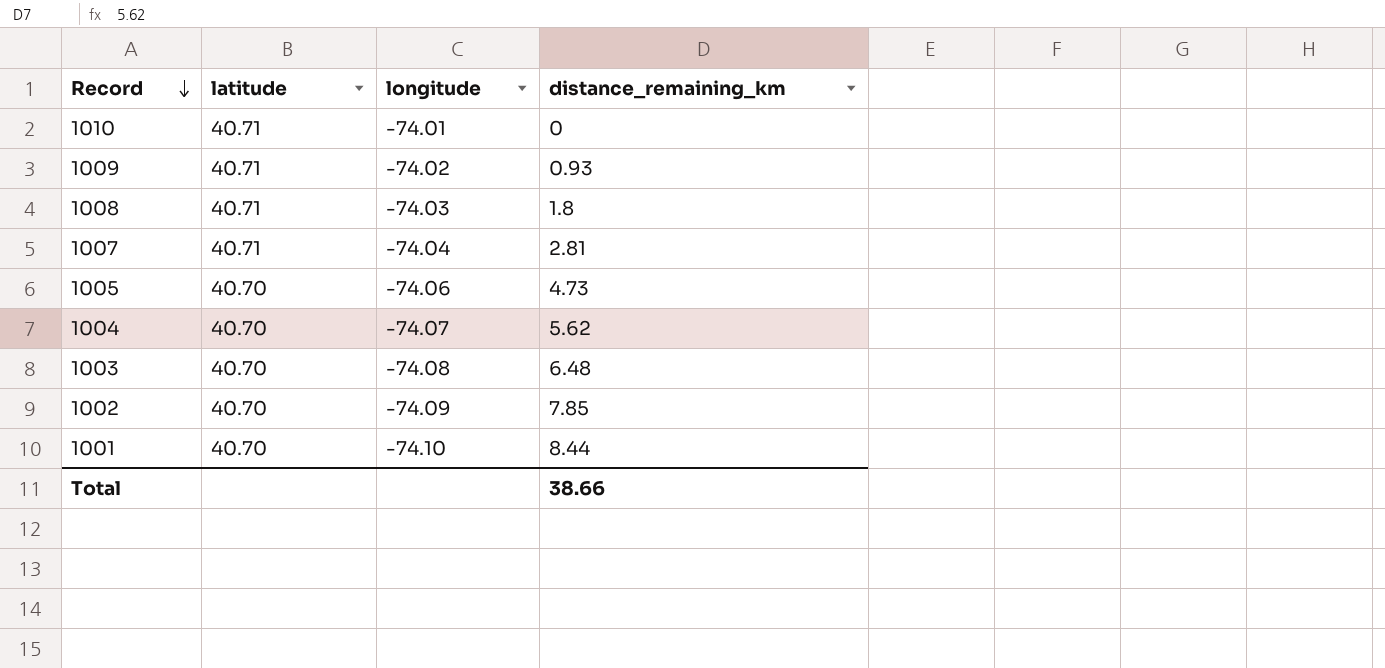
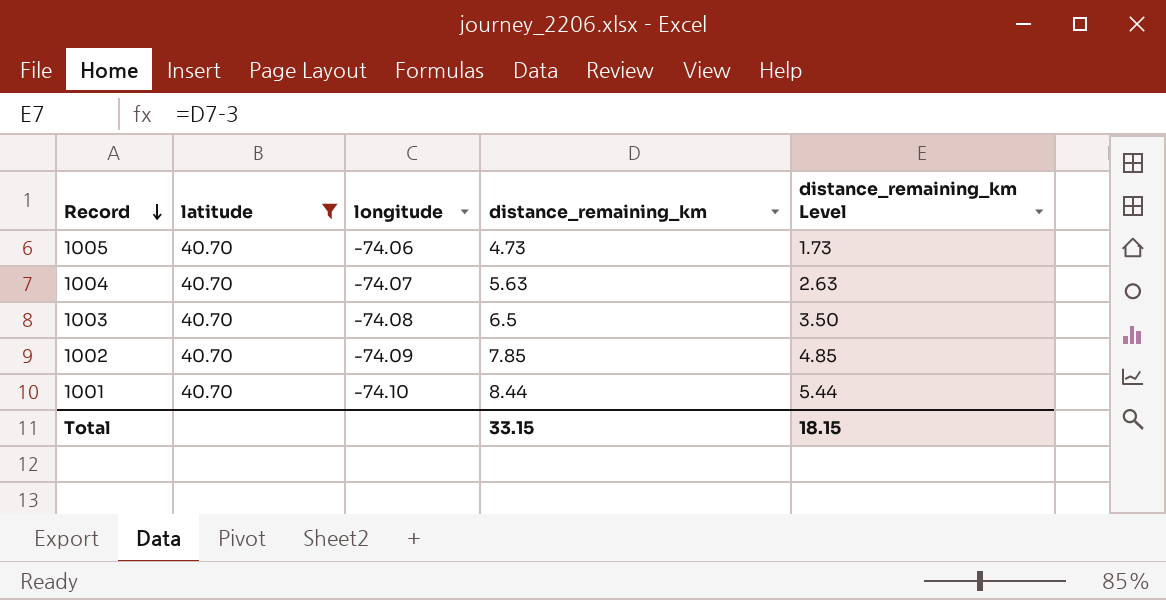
filter: none -> latitude = 40.70
column distance_remaining_km Level | formula: none -> [distance_remaining_km] - 3
1004 | distance_remaining_km: 5.62 -> 5.63
1003 | distance_remaining_km: 6.48 -> 6.5
Total | distance_remaining_km: 38.66 -> 33.15

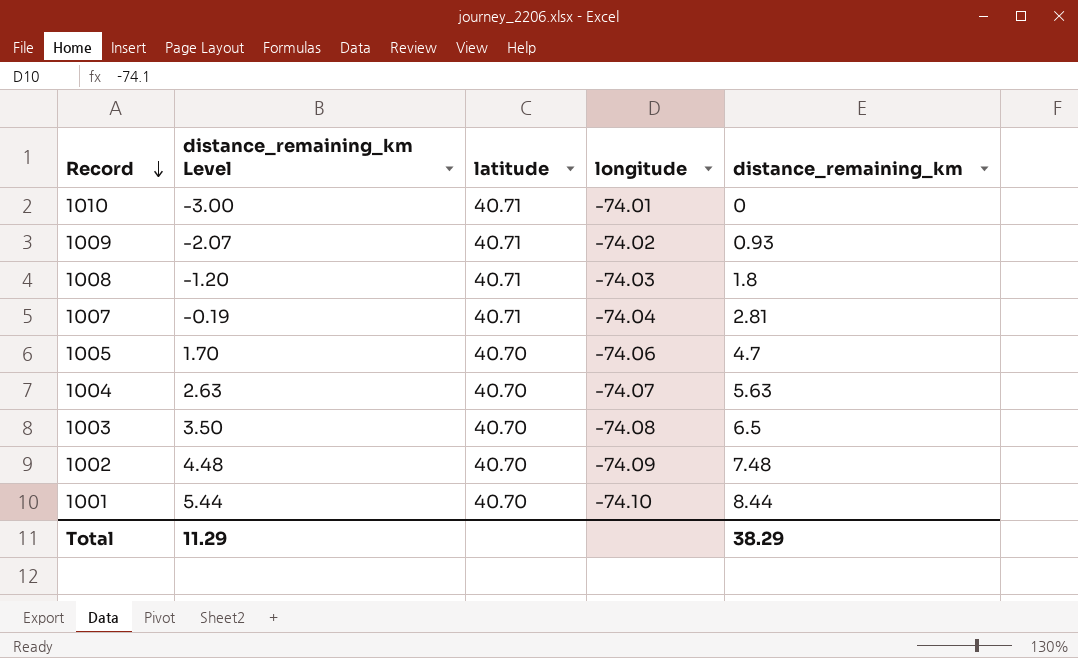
filter: latitude = 40.70 -> none
column distance_remaining_km Level | position: 5 -> 2
1005 | distance_remaining_km Level: 1.73 -> 1.70
1005 | distance_remaining_km: 4.73 -> 4.7
1002 | distance_remaining_km Level: 4.85 -> 4.48
1002 | distance_remaining_km: 7.85 -> 7.48
Total | distance_remaining_km Level: 18.15 -> 11.29
Total | distance_remaining_km: 33.15 -> 38.29

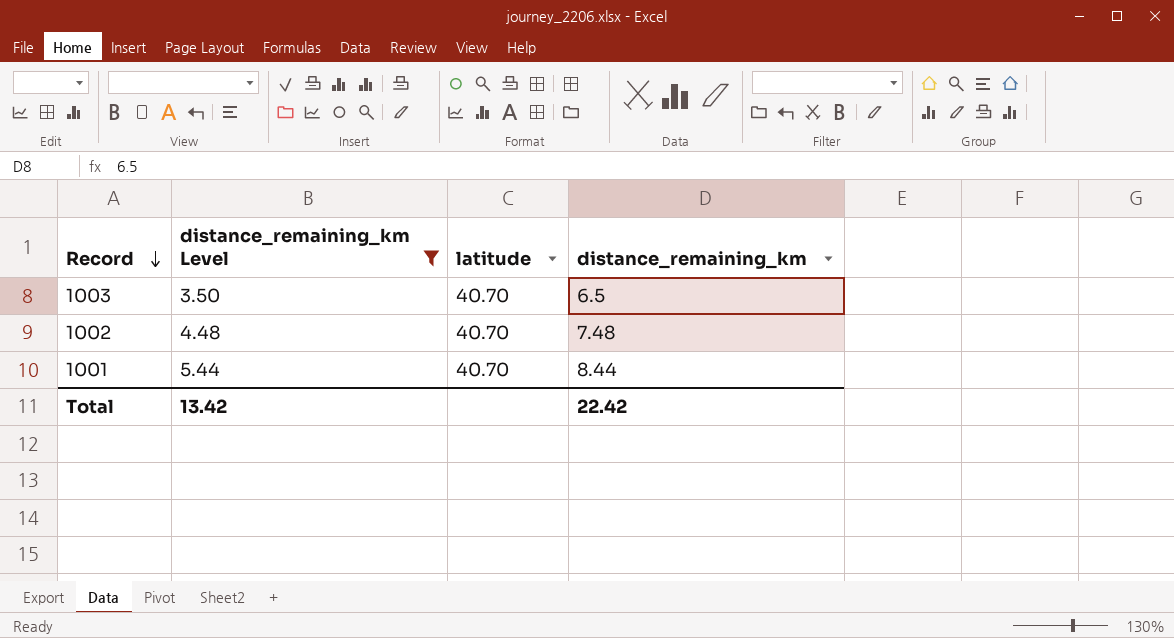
filter: none -> distance_remaining_km Level >= 3.50
column longitude | position: 4 -> none
Total | distance_remaining_km Level: 11.29 -> 13.42
Total | distance_remaining_km: 38.29 -> 22.42

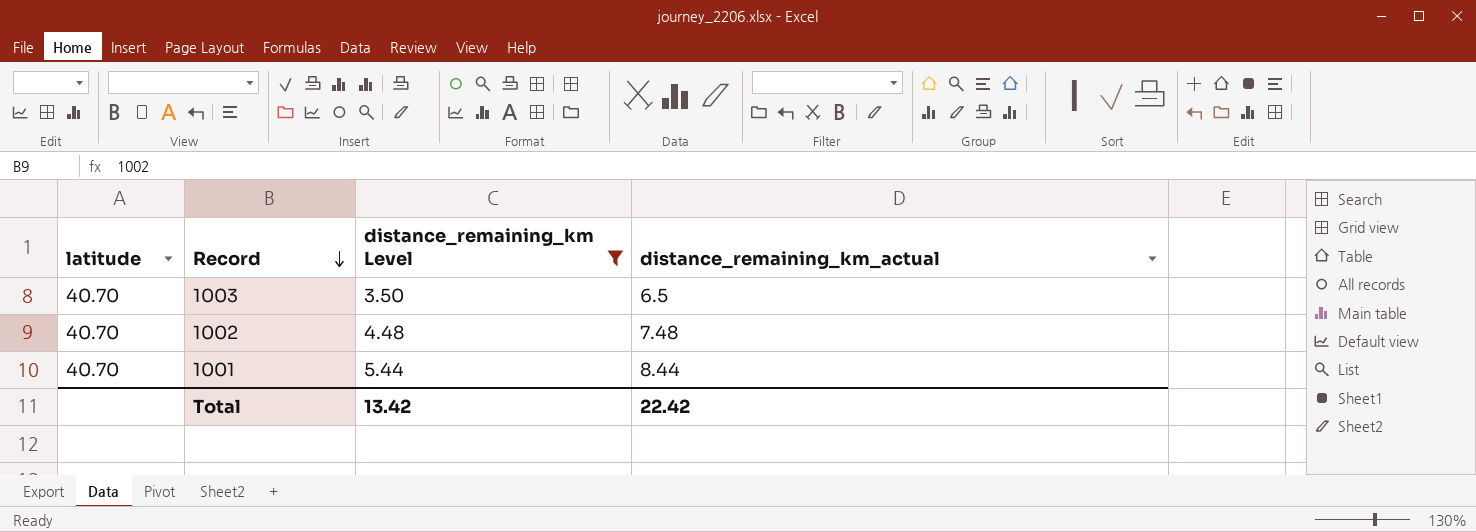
column latitude | position: 3 -> 1
column name: distance_remaining_km -> distance_remaining_km_actual

